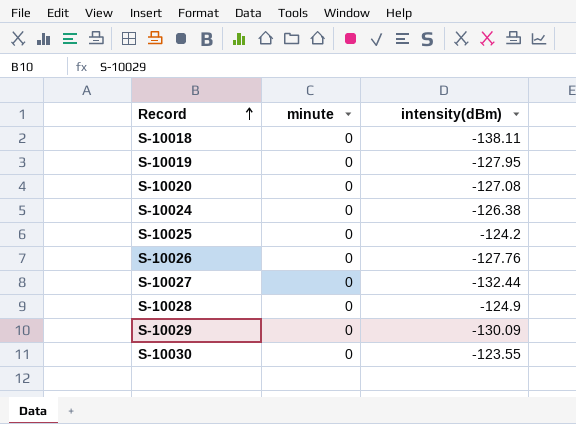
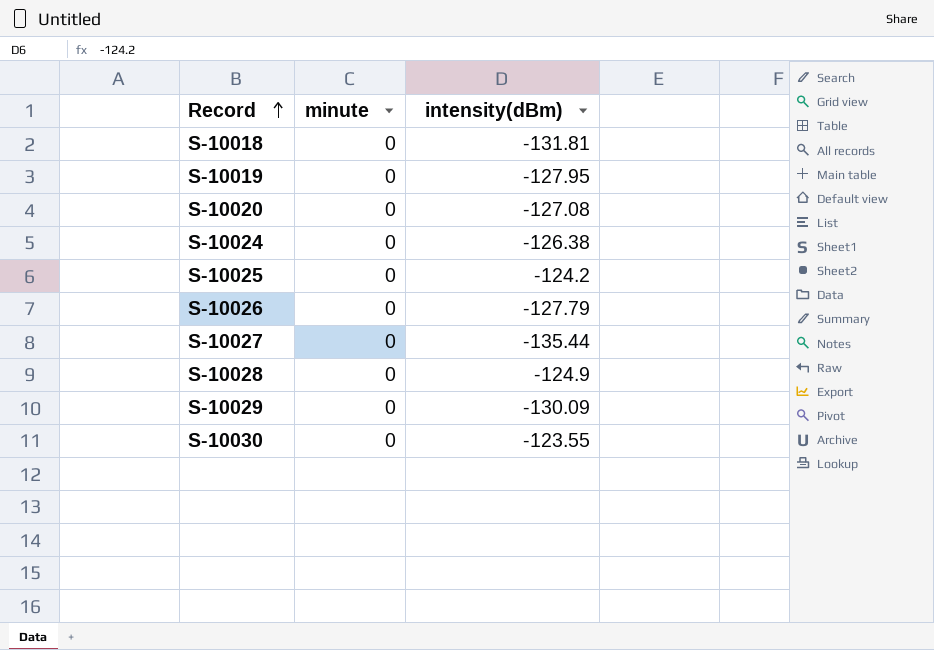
S-10018 | intensity(dBm): -138.11 -> -131.81
S-10026 | intensity(dBm): -127.76 -> -127.79
S-10027 | intensity(dBm): -132.44 -> -135.44

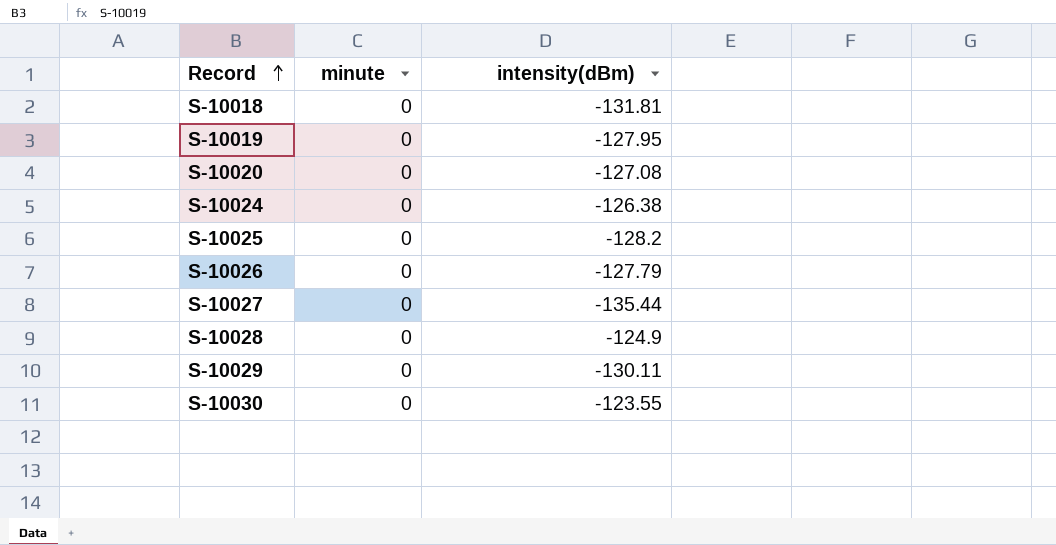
S-10025 | intensity(dBm): -124.2 -> -128.2
S-10029 | intensity(dBm): -130.09 -> -130.11

